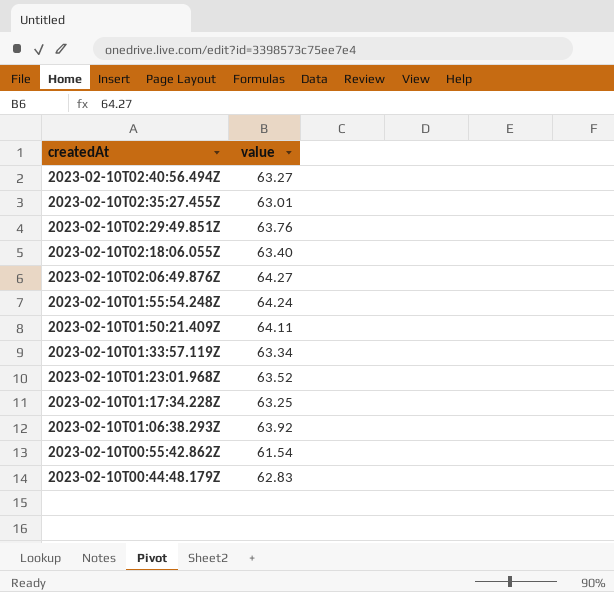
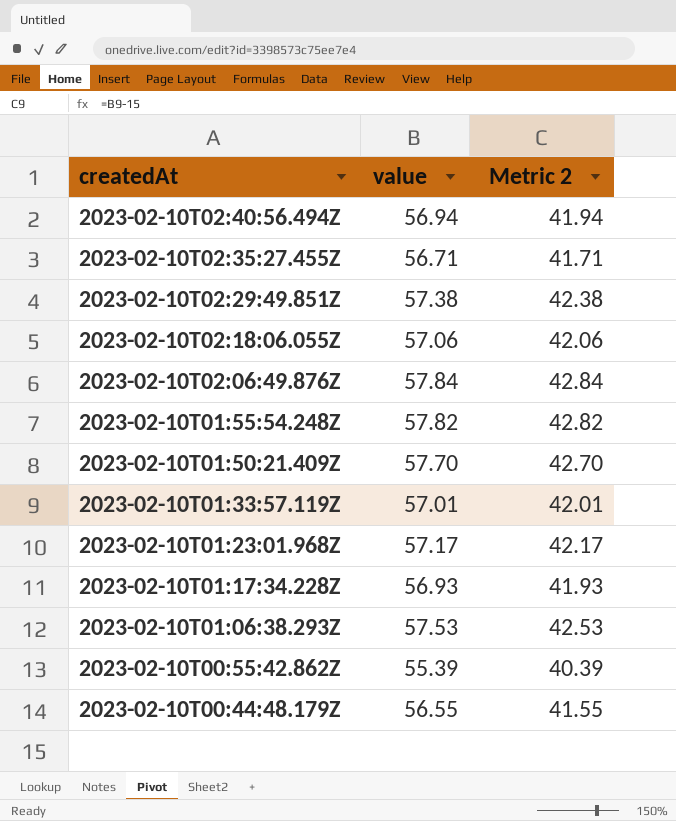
column Metric 2 | formula: none -> [value] - 15
2023-02-10T02:40:56.494Z | value: 63.27 -> 56.94
2023-02-10T02:35:27.455Z | value: 63.01 -> 56.71
2023-02-10T02:29:49.851Z | value: 63.76 -> 57.38
2023-02-10T02:18:06.055Z | value: 63.40 -> 57.06
2023-02-10T02:06:49.876Z | value: 64.27 -> 57.84
2023-02-10T01:55:54.248Z | value: 64.24 -> 57.82
2023-02-10T01:50:21.409Z | value: 64.11 -> 57.70
2023-02-10T01:33:57.119Z | value: 63.34 -> 57.01
2023-02-10T01:23:01.968Z | value: 63.52 -> 57.17
2023-02-10T01:17:34.228Z | value: 63.25 -> 56.93
2023-02-10T01:06:38.293Z | value: 63.92 -> 57.53
2023-02-10T00:55:42.862Z | value: 61.54 -> 55.39
2023-02-10T00:44:48.179Z | value: 62.83 -> 56.55

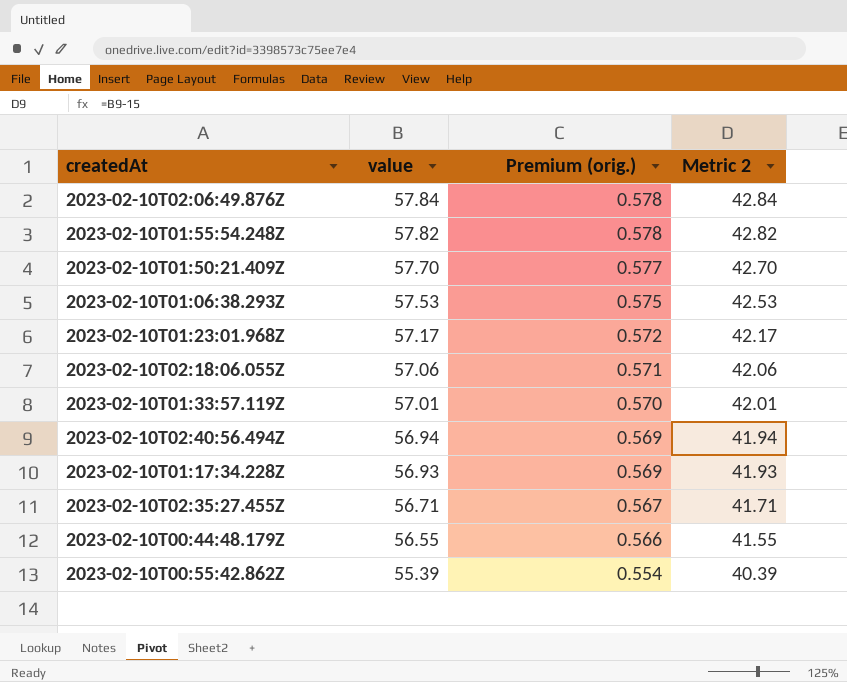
row order: createdAt descending -> value descending
column Premium (orig.) | formula: none -> [value] * 0.01
row 2023-02-10T02:29:49.851Z: 57.38 | 42.38 -> none

